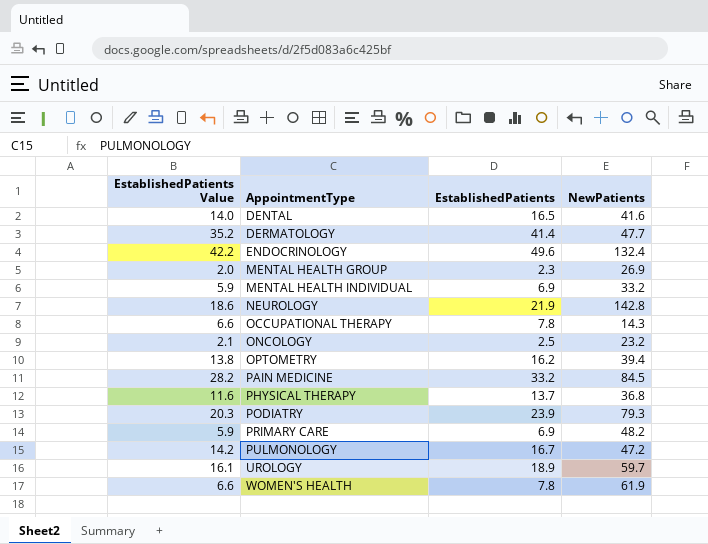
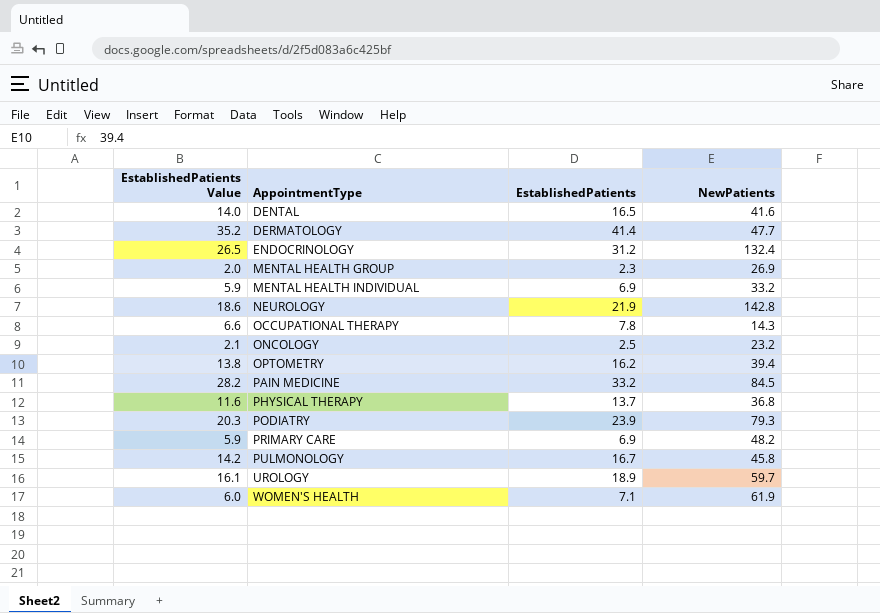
ENDOCRINOLOGY | EstablishedPatients Value: 42.2 -> 26.5
ENDOCRINOLOGY | EstablishedPatients: 49.6 -> 31.2
PULMONOLOGY | NewPatients: 47.2 -> 45.8
WOMEN'S HEALTH | EstablishedPatients Value: 6.6 -> 6.0
WOMEN'S HEALTH | EstablishedPatients: 7.8 -> 7.1

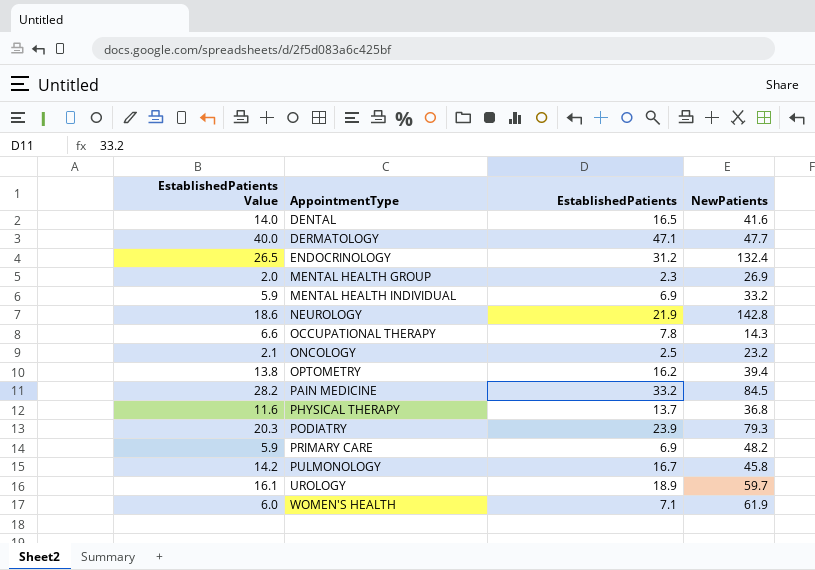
DERMATOLOGY | EstablishedPatients Value: 35.2 -> 40.0
DERMATOLOGY | EstablishedPatients: 41.4 -> 47.1

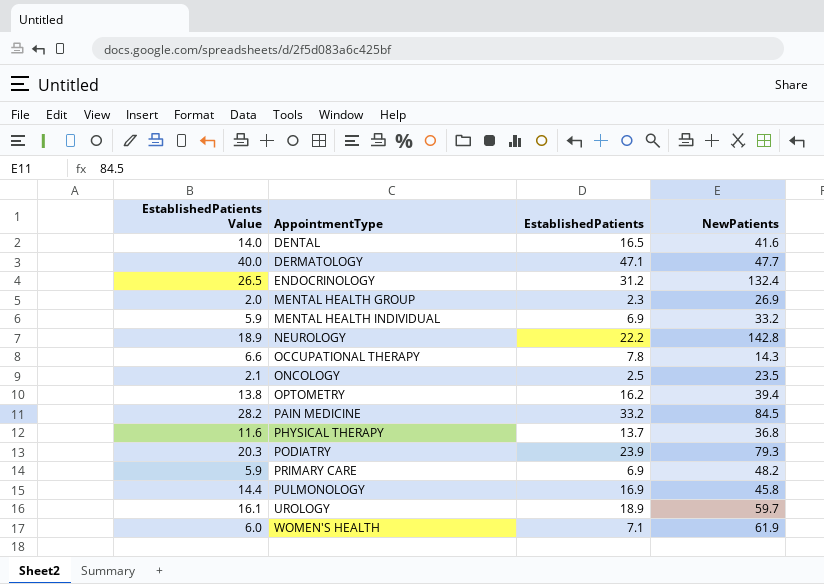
NEUROLOGY | EstablishedPatients Value: 18.6 -> 18.9
NEUROLOGY | EstablishedPatients: 21.9 -> 22.2
ONCOLOGY | NewPatients: 23.2 -> 23.5
PULMONOLOGY | EstablishedPatients Value: 14.2 -> 14.4
PULMONOLOGY | EstablishedPatients: 16.7 -> 16.9

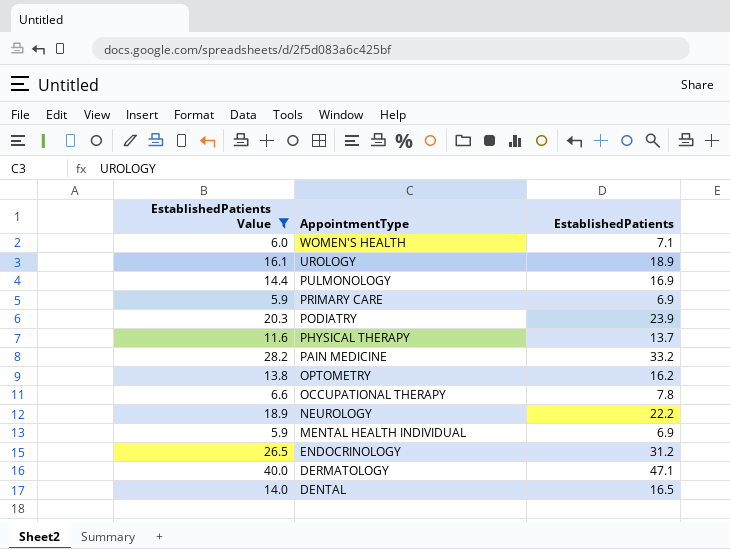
filter: none -> EstablishedPatients Value >= 5.9
row order: AppointmentType ascending -> AppointmentType descending
column NewPatients | position: 4 -> none

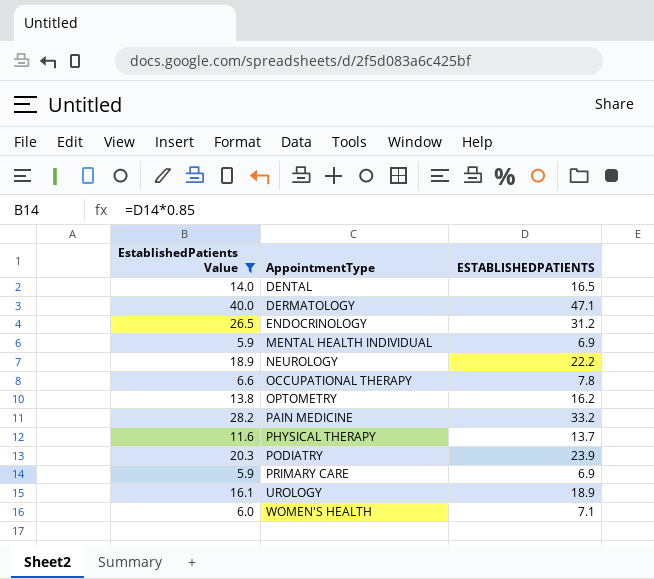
row order: AppointmentType descending -> AppointmentType ascending
column name: EstablishedPatients -> ESTABLISHEDPATIENTS
row PULMONOLOGY: 14.4 | 16.9 -> none

